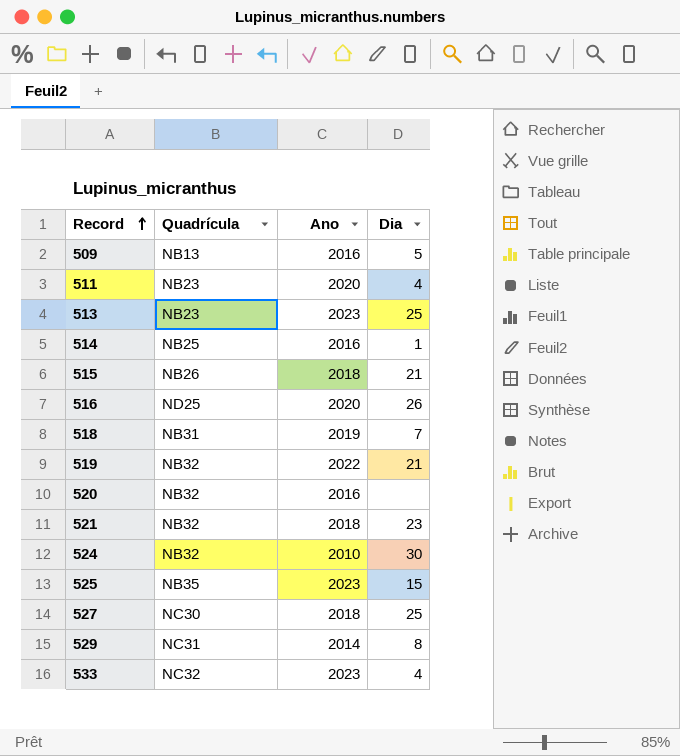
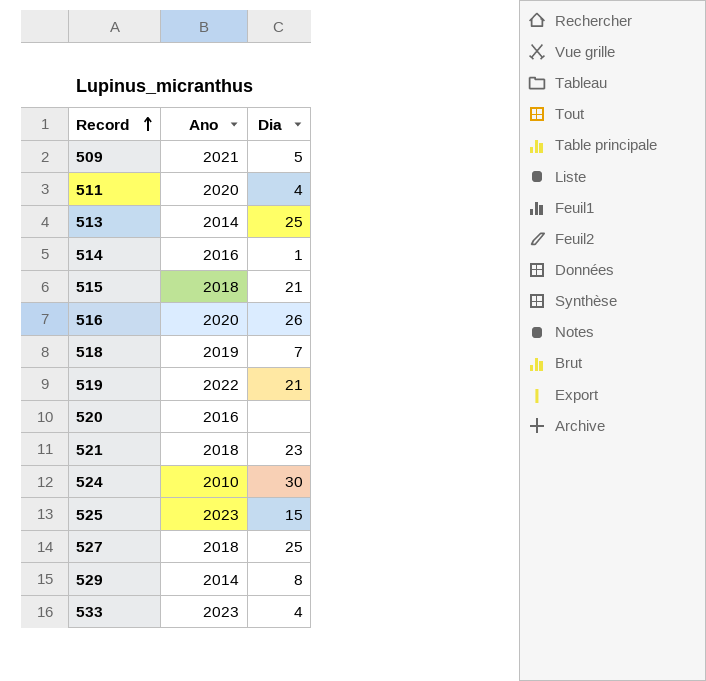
column Quadrícula | position: 2 -> none
509 | Ano: 2016 -> 2021
513 | Ano: 2023 -> 2014

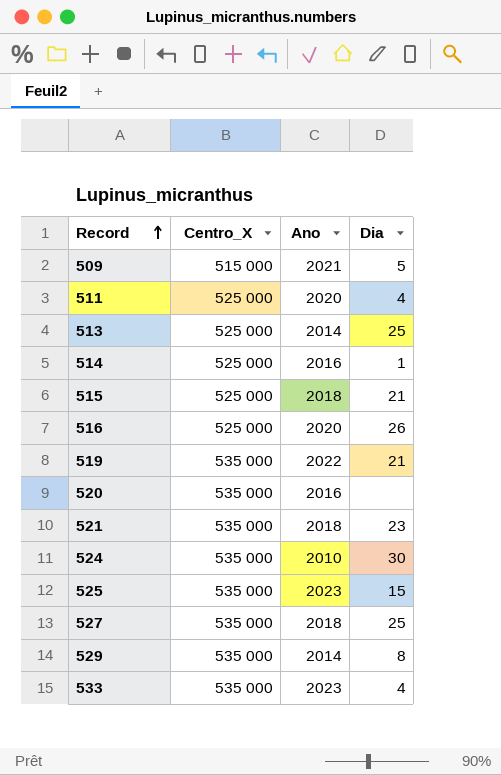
column Centro_X | position: none -> 2
row 518: 2019 | 7 -> none

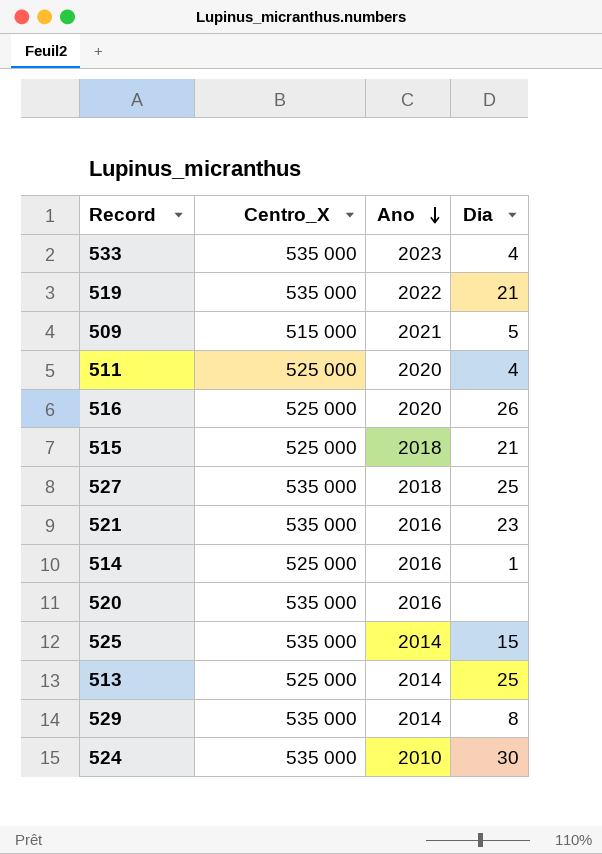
row order: Record ascending -> Ano descending
521 | Ano: 2018 -> 2016
525 | Ano: 2023 -> 2014

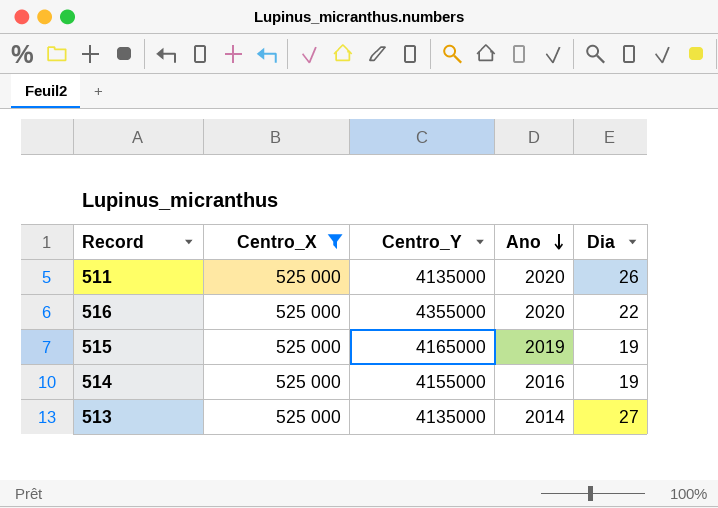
filter: none -> Centro_X = 525 000
column Centro_Y | position: none -> 3
511 | Dia: 4 -> 26
516 | Dia: 26 -> 22
515 | Ano: 2018 -> 2019
515 | Dia: 21 -> 19
514 | Dia: 1 -> 19
513 | Dia: 25 -> 27

